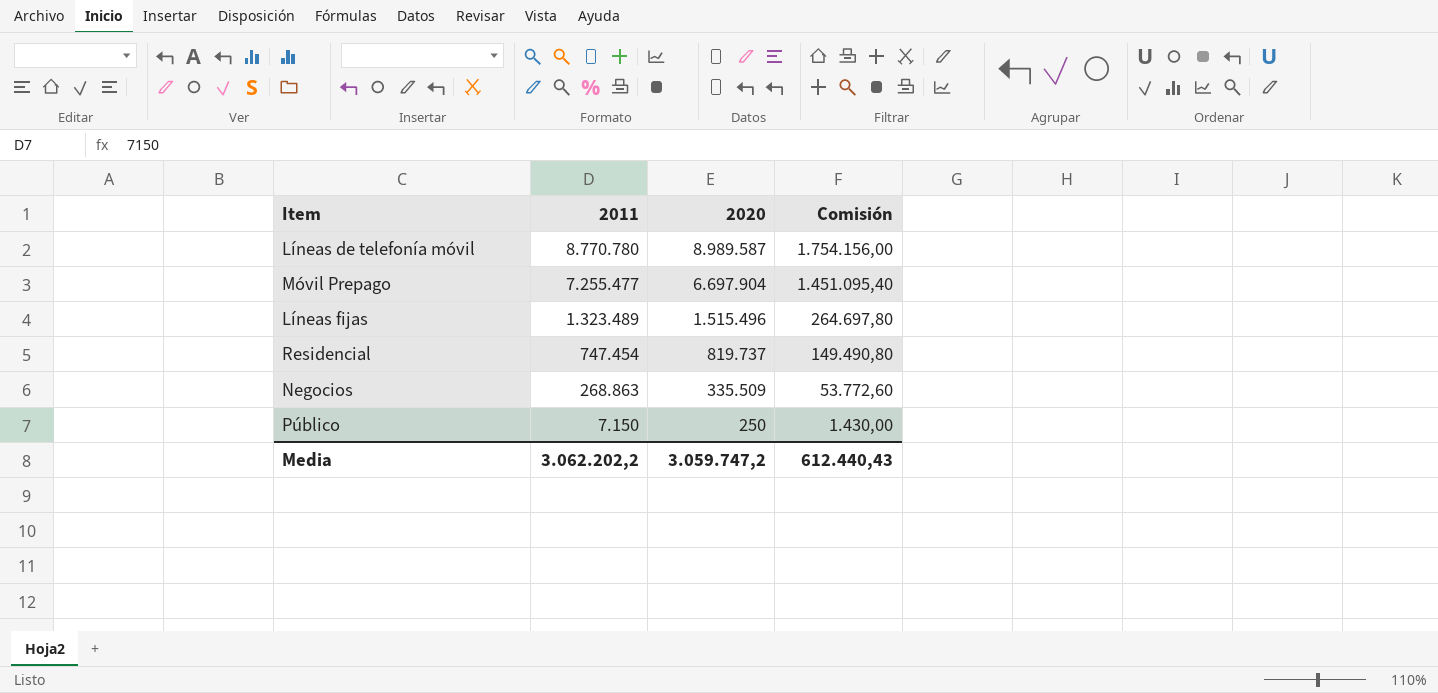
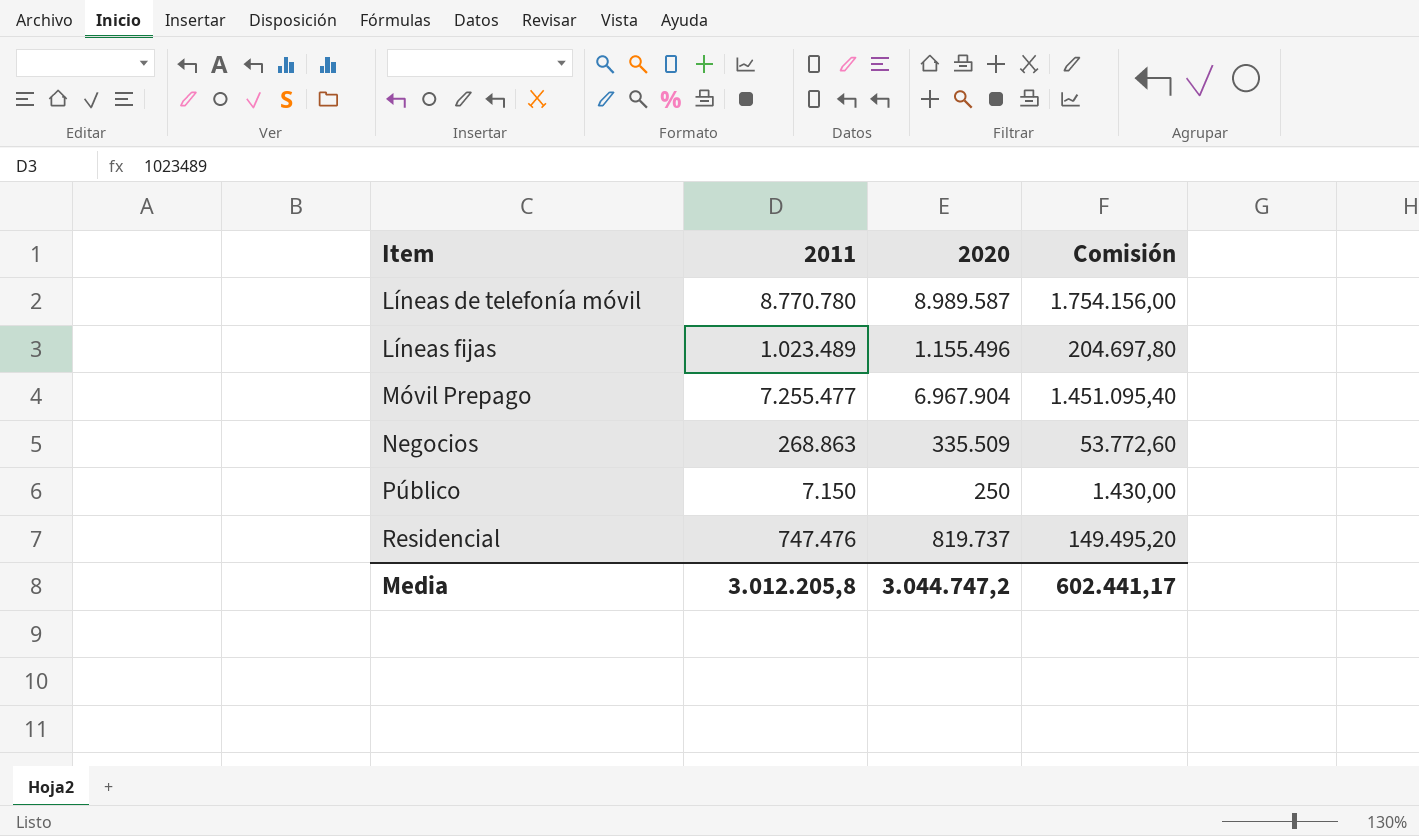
row order: 2011 descending -> Item ascending
Líneas fijas | 2011: 1.323.489 -> 1.023.489
Líneas fijas | 2020: 1.515.496 -> 1.155.496
Líneas fijas | Comisión: 264.697,80 -> 204.697,80
Móvil Prepago | 2020: 6.697.904 -> 6.967.904
Residencial | 2011: 747.454 -> 747.476
Residencial | Comisión: 149.490,80 -> 149.495,20
Media | 2011: 3.062.202,2 -> 3.012.205,8
Media | 2020: 3.059.747,2 -> 3.044.747,2
Media | Comisión: 612.440,43 -> 602.441,17

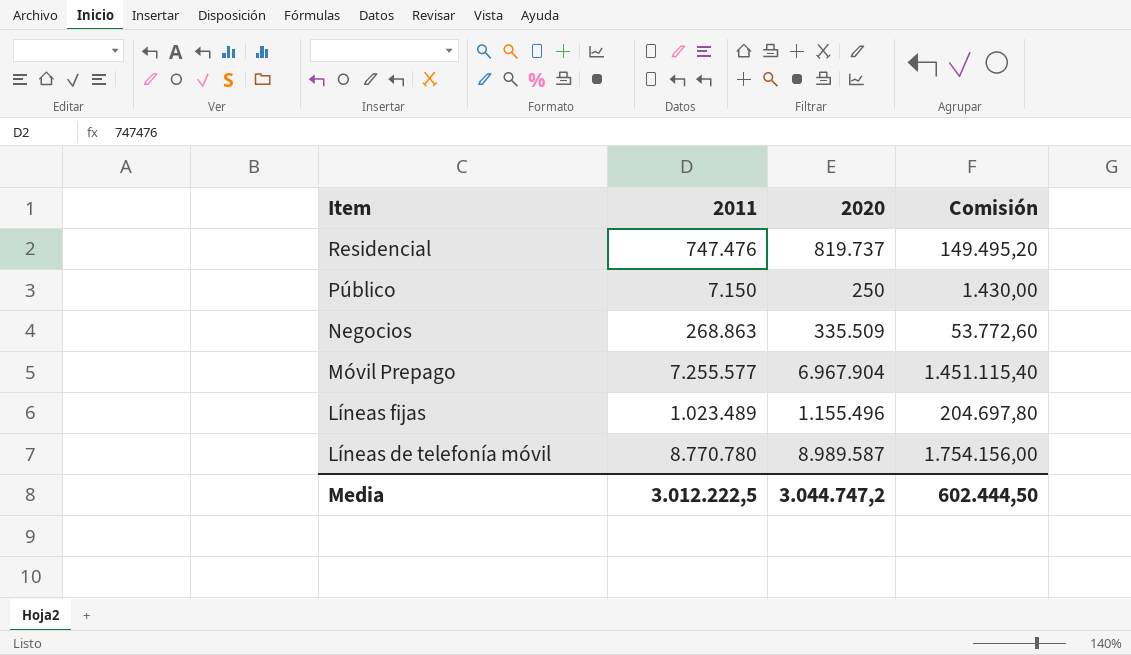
row order: Item ascending -> Item descending
Móvil Prepago | 2011: 7.255.477 -> 7.255.577
Móvil Prepago | Comisión: 1.451.095,40 -> 1.451.115,40
Media | 2011: 3.012.205,8 -> 3.012.222,5
Media | Comisión: 602.441,17 -> 602.444,50

